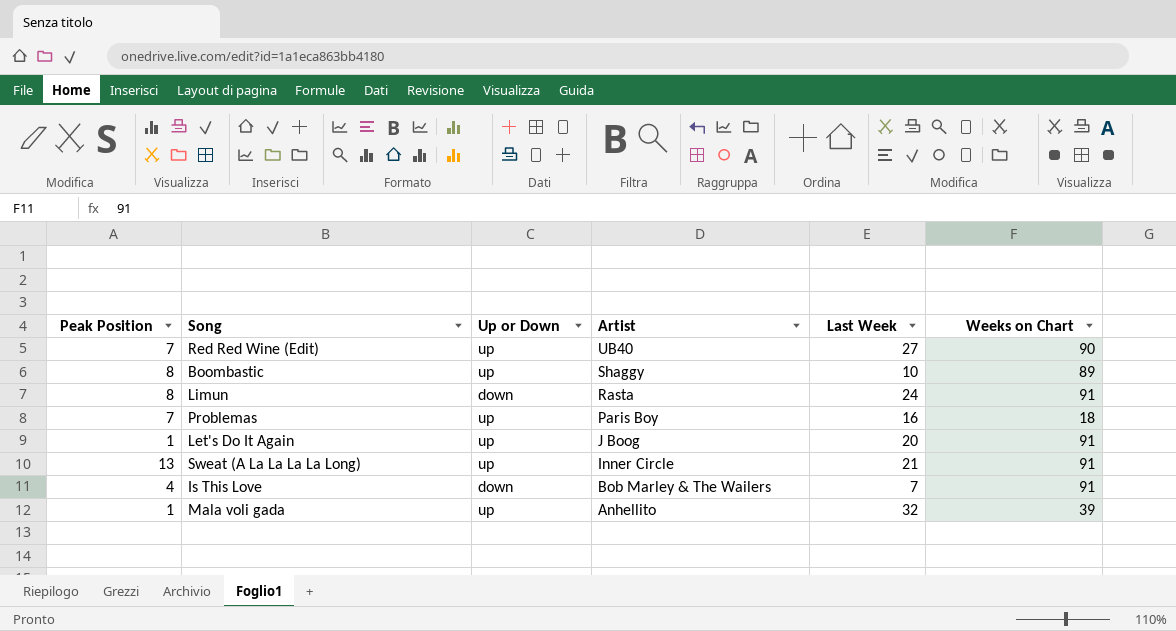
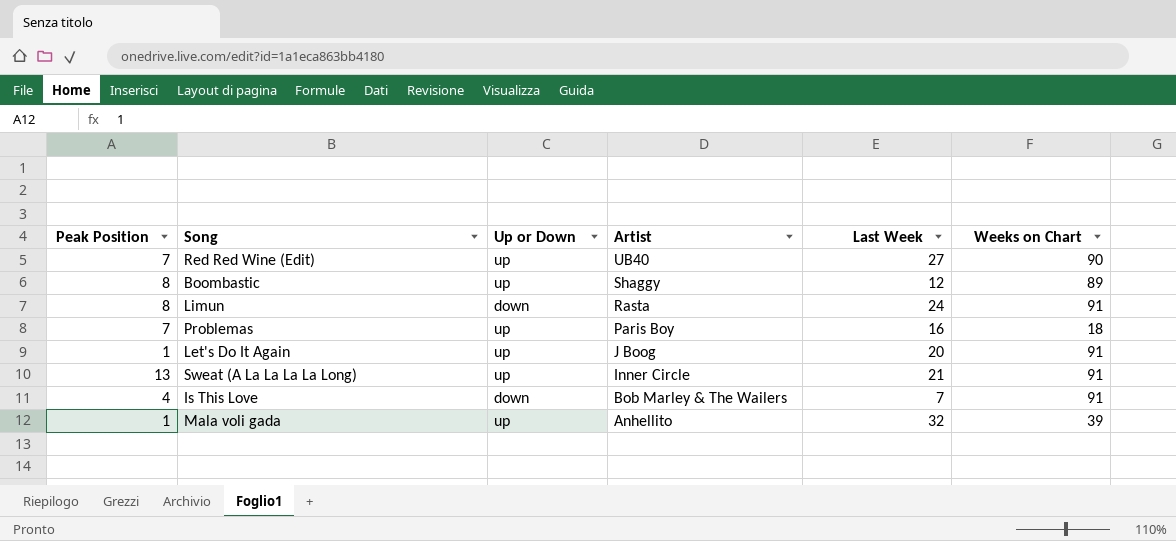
Boombastic | Last Week: 10 -> 12

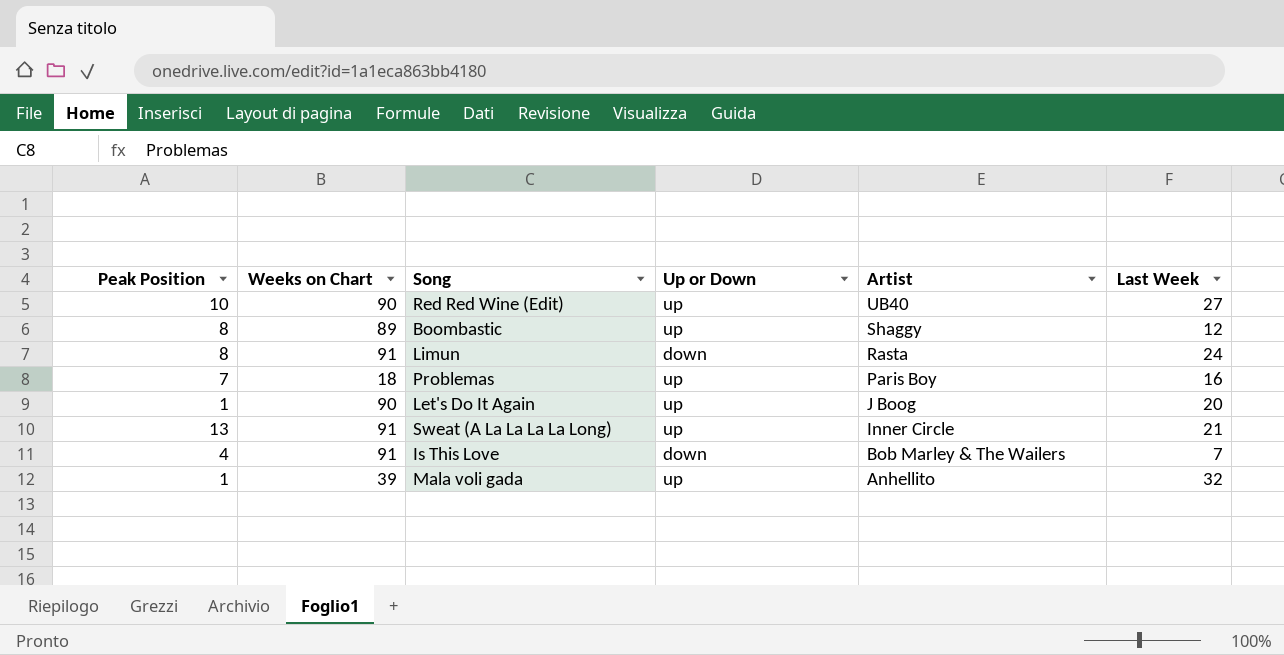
column Weeks on Chart | position: 6 -> 2
Red Red Wine (Edit) | Peak Position: 7 -> 10
Let's Do It Again | Weeks on Chart: 91 -> 90

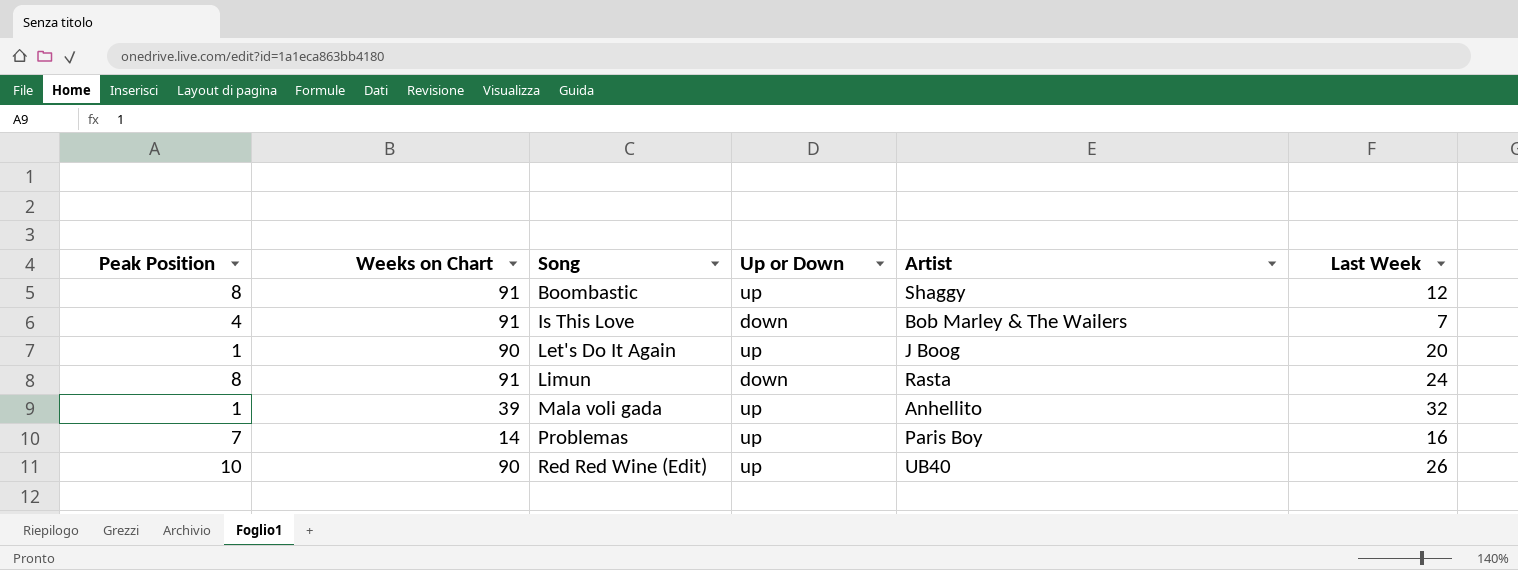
row order: Artist descending -> Song ascending
row Sweat (A La La La La Long): 13 | 91 | up | Inner Circle | 21 -> none
Boombastic | Weeks on Chart: 89 -> 91
Problemas | Weeks on Chart: 18 -> 14
Red Red Wine (Edit) | Last Week: 27 -> 26

